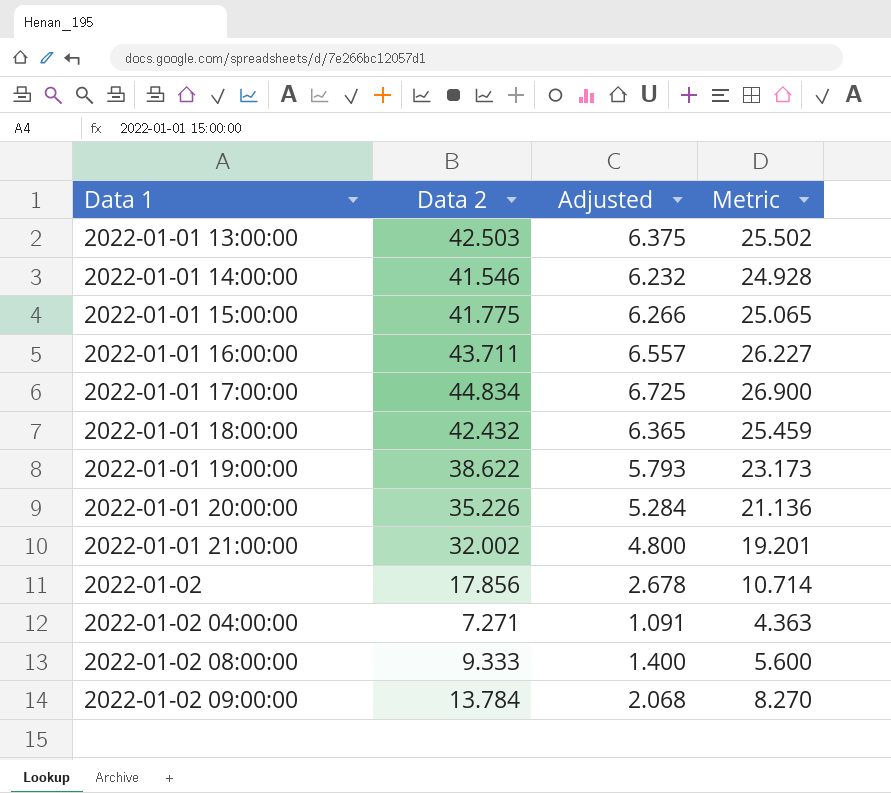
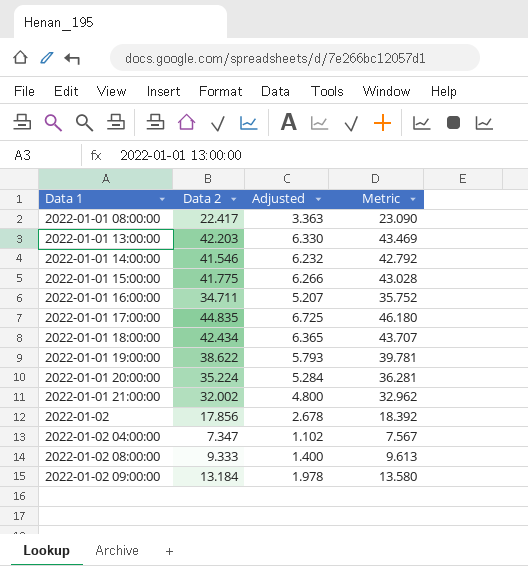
column Metric | formula: [Data 2] * 0.6 -> [Data 2] * 1.03
row 2022-01-01 08:00:00: none -> 22.417 | 3.363 | 23.090
2022-01-01 13:00:00 | Data 2: 42.503 -> 42.203
2022-01-01 13:00:00 | Adjusted: 6.375 -> 6.330
2022-01-01 16:00:00 | Data 2: 43.711 -> 34.711
2022-01-01 16:00:00 | Adjusted: 6.557 -> 5.207
2022-01-01 17:00:00 | Data 2: 44.834 -> 44.835
2022-01-01 18:00:00 | Data 2: 42.432 -> 42.434
2022-01-01 20:00:00 | Data 2: 35.226 -> 35.224
2022-01-02 04:00:00 | Data 2: 7.271 -> 7.347
2022-01-02 04:00:00 | Adjusted: 1.091 -> 1.102
2022-01-02 09:00:00 | Data 2: 13.784 -> 13.184
2022-01-02 09:00:00 | Adjusted: 2.068 -> 1.978

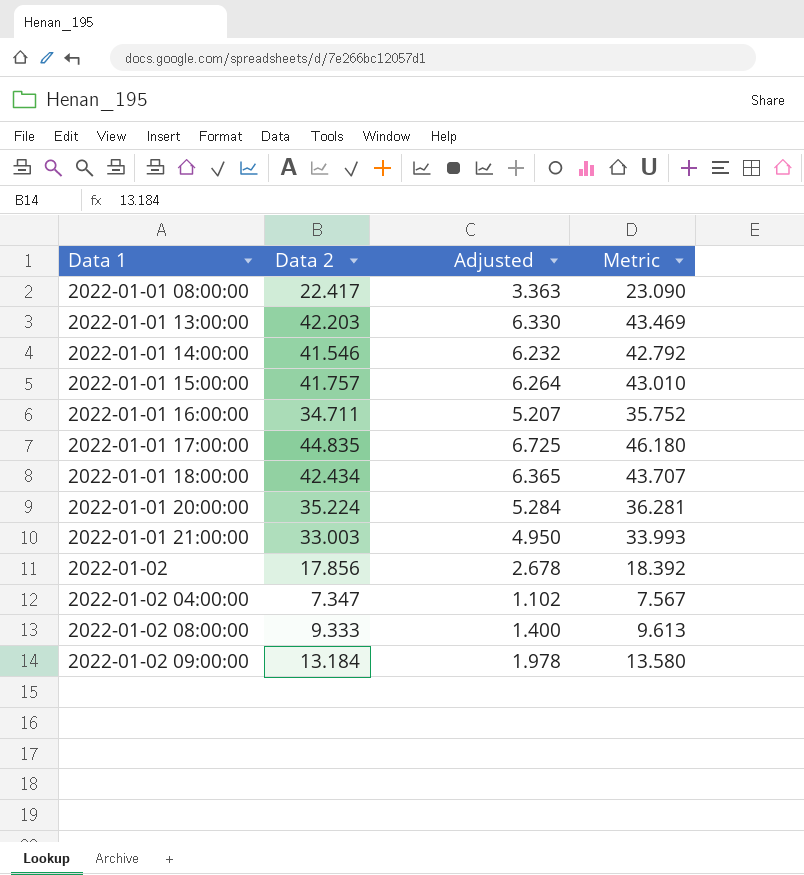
row 2022-01-01 19:00:00: 38.622 | 5.793 | 39.781 -> none
2022-01-01 15:00:00 | Data 2: 41.775 -> 41.757
2022-01-01 15:00:00 | Adjusted: 6.266 -> 6.264
2022-01-01 15:00:00 | Metric: 43.028 -> 43.010
2022-01-01 21:00:00 | Data 2: 32.002 -> 33.003
2022-01-01 21:00:00 | Adjusted: 4.800 -> 4.950
2022-01-01 21:00:00 | Metric: 32.962 -> 33.993

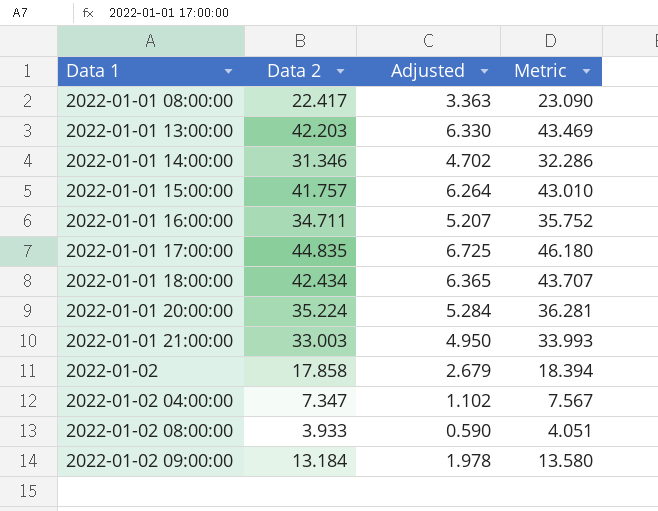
2022-01-01 14:00:00 | Data 2: 41.546 -> 31.346
2022-01-01 14:00:00 | Adjusted: 6.232 -> 4.702
2022-01-01 14:00:00 | Metric: 42.792 -> 32.286
2022-01-02 | Data 2: 17.856 -> 17.858
2022-01-02 | Adjusted: 2.678 -> 2.679
2022-01-02 | Metric: 18.392 -> 18.394
2022-01-02 08:00:00 | Data 2: 9.333 -> 3.933
2022-01-02 08:00:00 | Adjusted: 1.400 -> 0.590
2022-01-02 08:00:00 | Metric: 9.613 -> 4.051

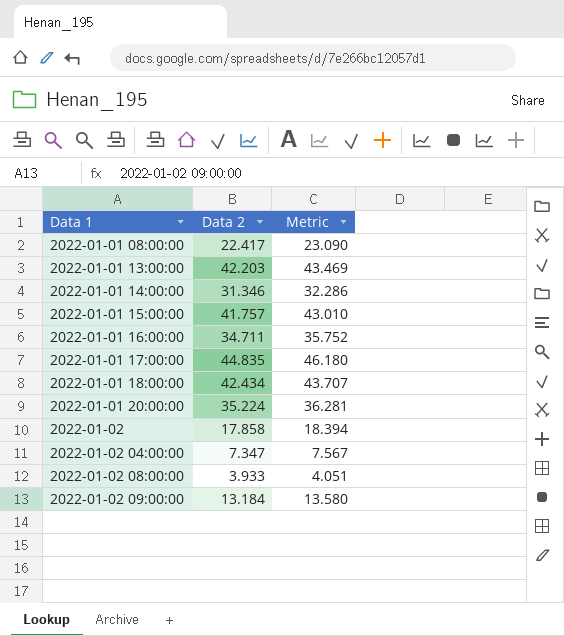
column Adjusted | formula: [Data 2] * 0.15 -> none
row 2022-01-01 21:00:00: 33.003 | 4.950 | 33.993 -> none

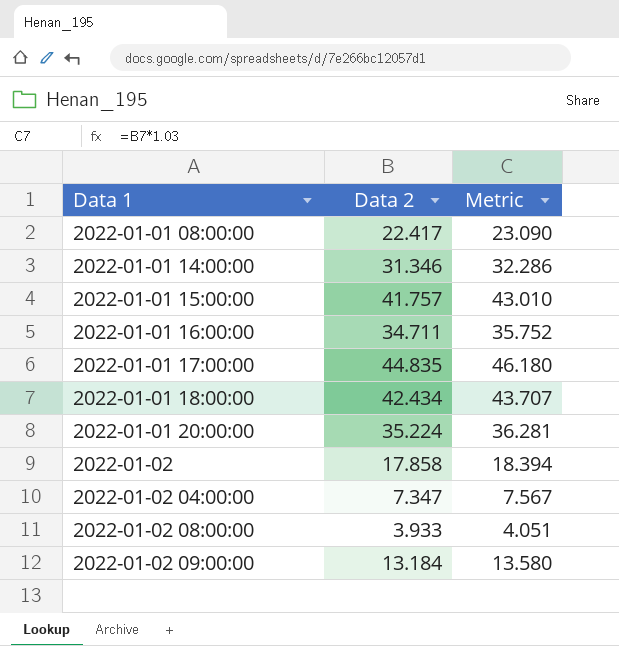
row 2022-01-01 13:00:00: 42.203 | 43.469 -> none

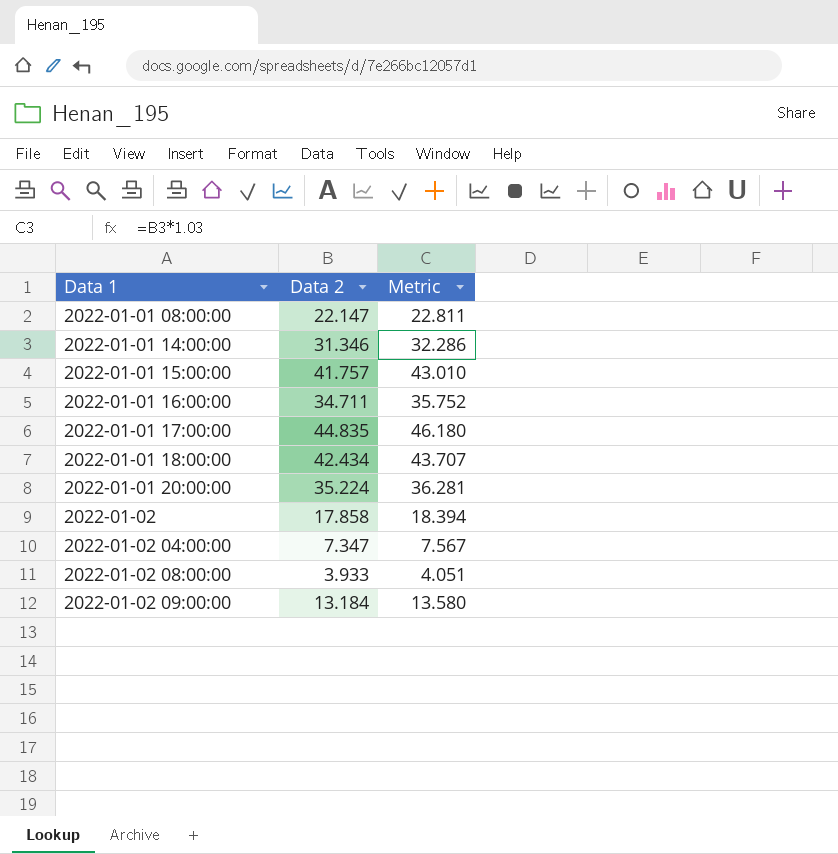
2022-01-01 08:00:00 | Data 2: 22.417 -> 22.147
2022-01-01 08:00:00 | Metric: 23.090 -> 22.811

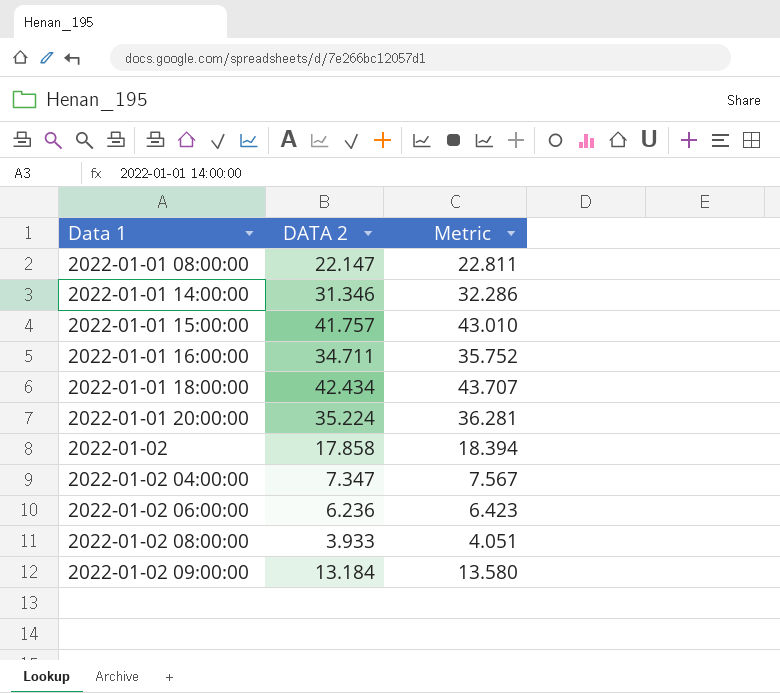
column name: Data 2 -> DATA 2
row 2022-01-01 17:00:00: 44.835 | 46.180 -> none
row 2022-01-02 06:00:00: none -> 6.236 | 6.423

